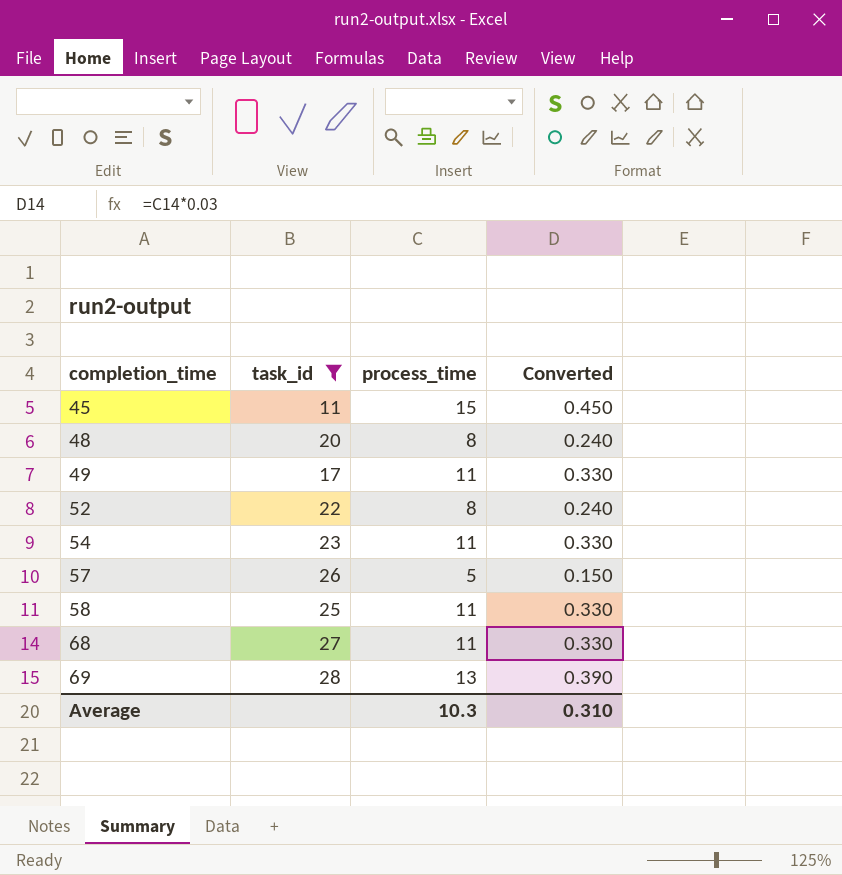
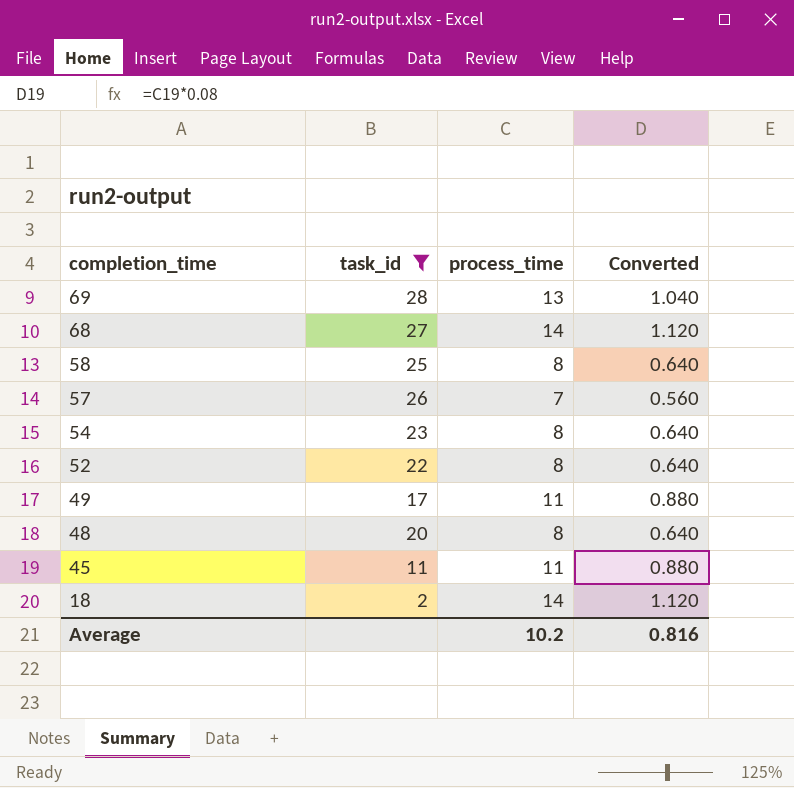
row order: completion_time ascending -> completion_time descending
column Converted | formula: [process_time] * 0.03 -> [process_time] * 0.08
68 | process_time: 11 -> 14
58 | process_time: 11 -> 8
57 | process_time: 5 -> 7
54 | process_time: 11 -> 8
45 | process_time: 15 -> 11
row 18: none -> 2 | 14 | 1.120
Average | process_time: 10.3 -> 10.2
Average | Converted: 0.310 -> 0.816

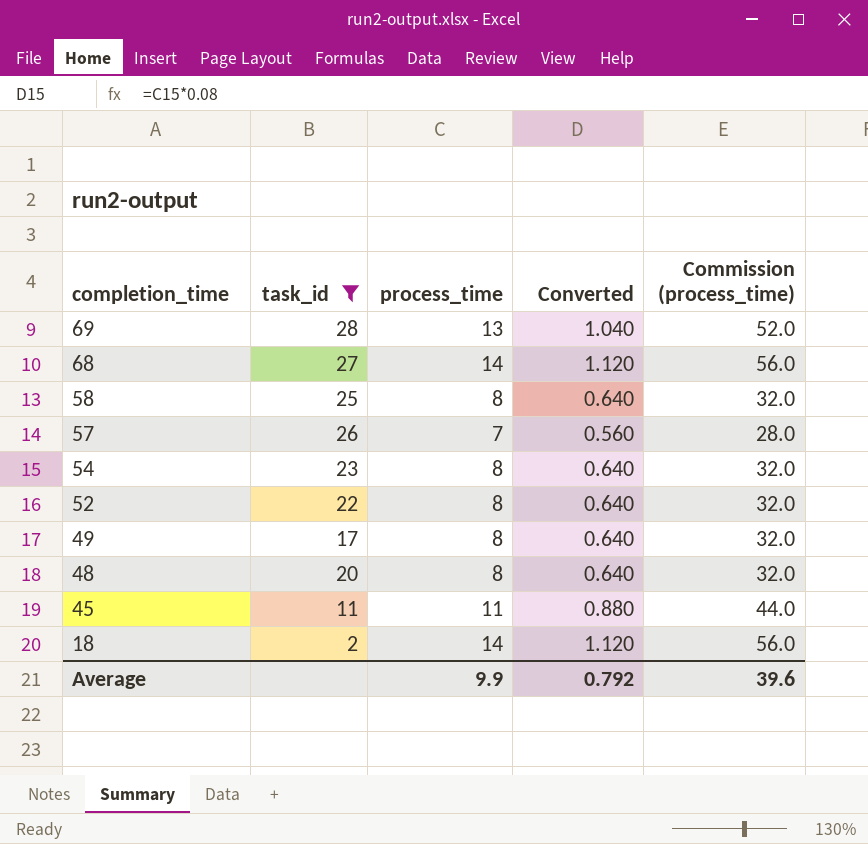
column Commission (process_time) | formula: none -> [process_time] * 4
49 | process_time: 11 -> 8
49 | Converted: 0.880 -> 0.640
Average | process_time: 10.2 -> 9.9
Average | Converted: 0.816 -> 0.792

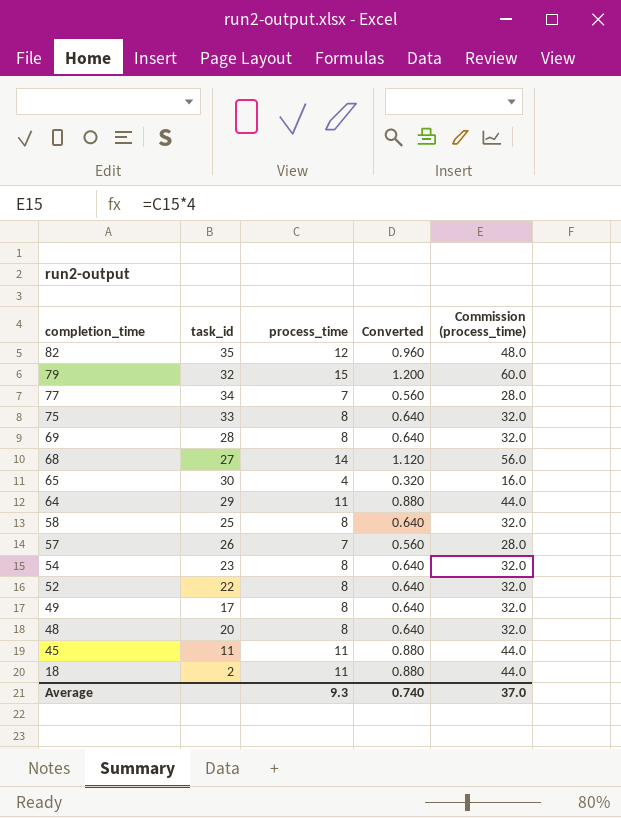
filter: task_id <= 28 -> none
69 | process_time: 13 -> 8
69 | Converted: 1.040 -> 0.640
69 | Commission (process_time): 52.0 -> 32.0
18 | process_time: 14 -> 11
18 | Converted: 1.120 -> 0.880
18 | Commission (process_time): 56.0 -> 44.0
Average | process_time: 9.9 -> 9.3
Average | Converted: 0.792 -> 0.740
Average | Commission (process_time): 39.6 -> 37.0

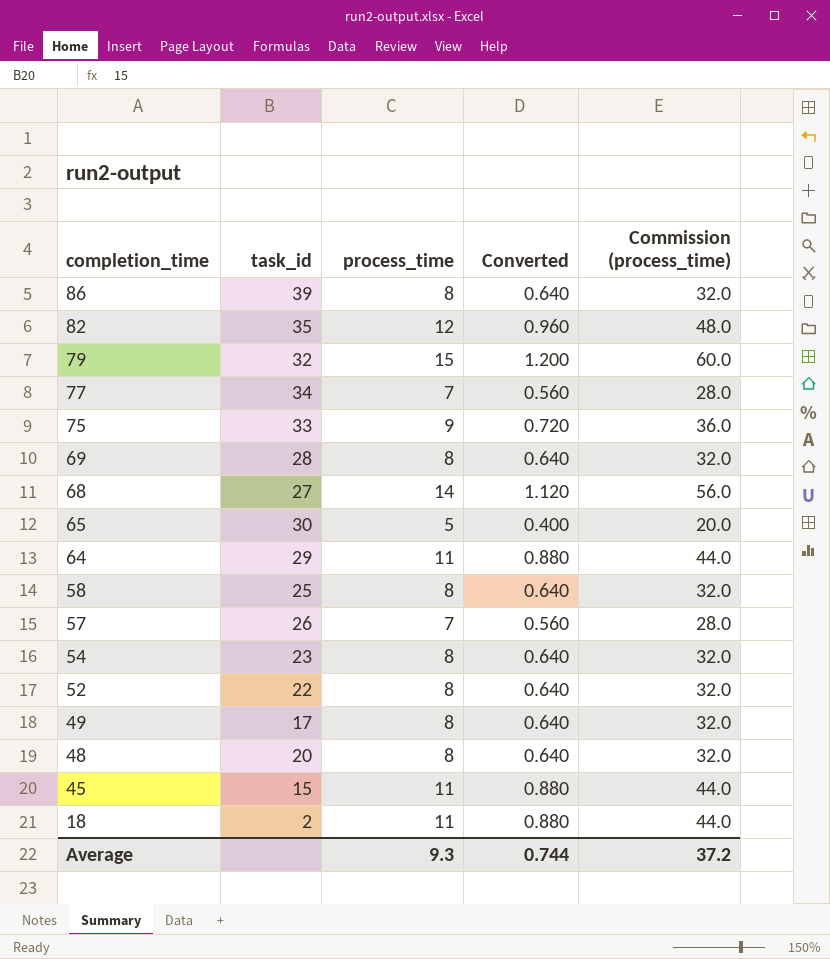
row 86: none -> 39 | 8 | 0.640 | 32.0
75 | process_time: 8 -> 9
75 | Converted: 0.640 -> 0.720
75 | Commission (process_time): 32.0 -> 36.0
65 | process_time: 4 -> 5
65 | Converted: 0.320 -> 0.400
65 | Commission (process_time): 16.0 -> 20.0
45 | task_id: 11 -> 15
Average | Converted: 0.740 -> 0.744
Average | Commission (process_time): 37.0 -> 37.2

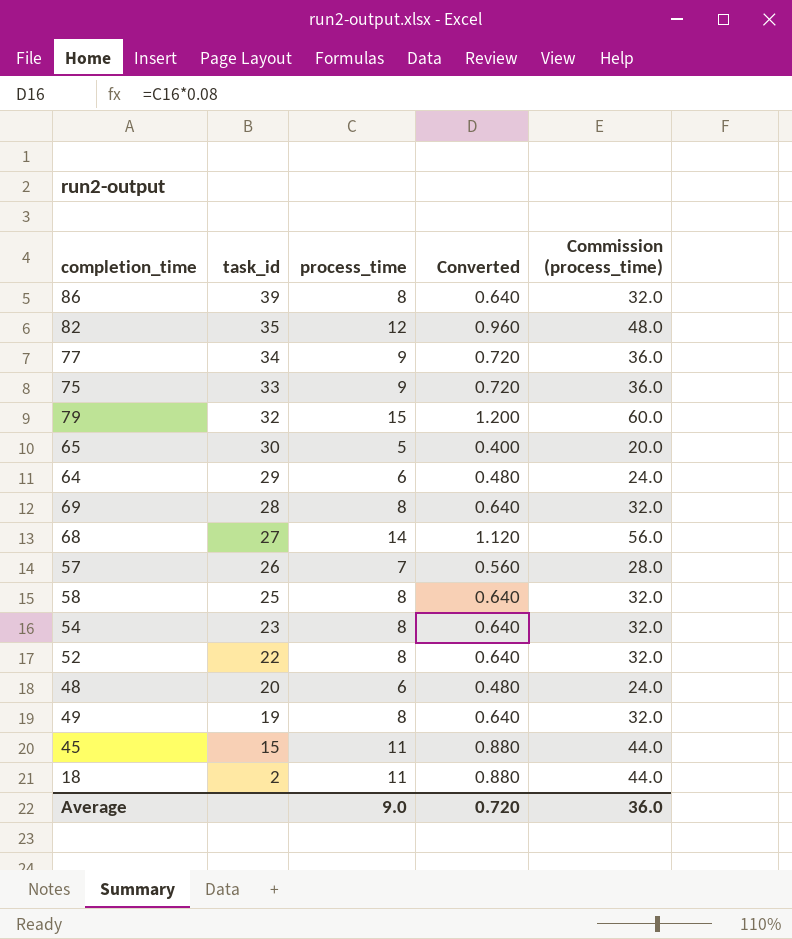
row order: completion_time descending -> task_id descending
77 | process_time: 7 -> 9
77 | Converted: 0.560 -> 0.720
77 | Commission (process_time): 28.0 -> 36.0
64 | process_time: 11 -> 6
64 | Converted: 0.880 -> 0.480
64 | Commission (process_time): 44.0 -> 24.0
48 | process_time: 8 -> 6
48 | Converted: 0.640 -> 0.480
48 | Commission (process_time): 32.0 -> 24.0
49 | task_id: 17 -> 19
Average | process_time: 9.3 -> 9.0
Average | Converted: 0.744 -> 0.720
Average | Commission (process_time): 37.2 -> 36.0

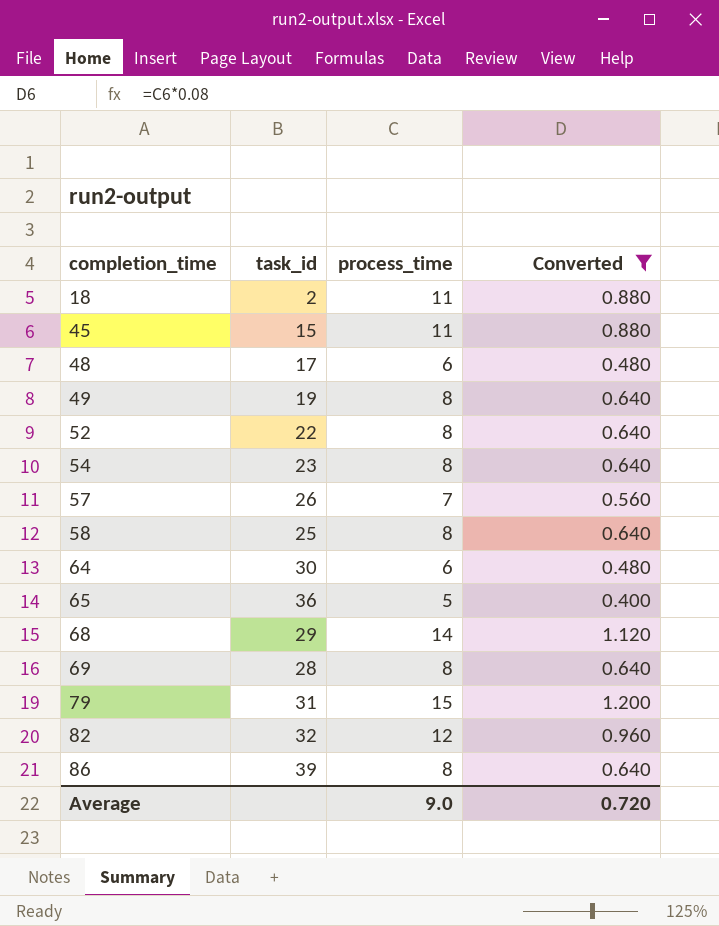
filter: none -> Converted != 0.720
row order: task_id descending -> completion_time ascending
column Commission (process_time) | formula: [process_time] * 4 -> none
48 | task_id: 20 -> 17
64 | task_id: 29 -> 30
65 | task_id: 30 -> 36
68 | task_id: 27 -> 29
79 | task_id: 32 -> 31
82 | task_id: 35 -> 32

